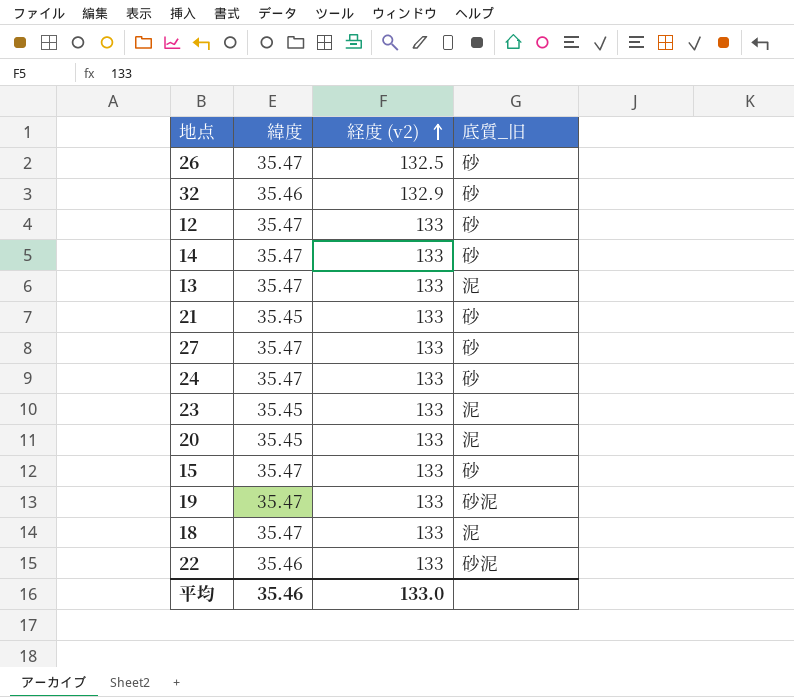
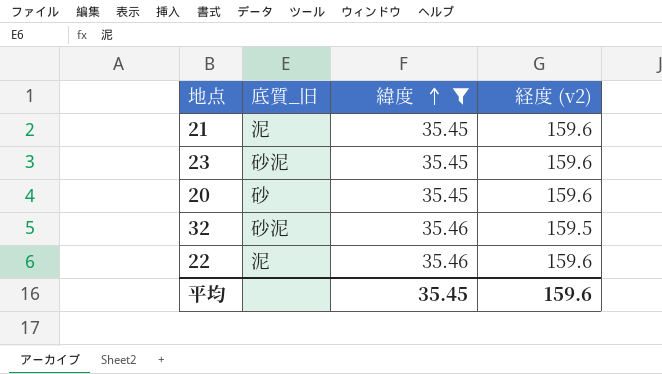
filter: none -> 緯度 != 35.47
row order: 経度 (v2) ascending -> 緯度 ascending
column 底質_旧 | position: 4 -> 2
21 | 底質_旧: 砂 -> 泥
21 | 経度 (v2): 133 -> 159.6
23 | 底質_旧: 泥 -> 砂泥
23 | 経度 (v2): 133 -> 159.6
20 | 底質_旧: 泥 -> 砂
20 | 経度 (v2): 133 -> 159.6
32 | 底質_旧: 砂 -> 砂泥
32 | 経度 (v2): 132.9 -> 159.5
22 | 底質_旧: 砂泥 -> 泥
22 | 経度 (v2): 133 -> 159.6
平均 | 緯度: 35.46 -> 35.45
平均 | 経度 (v2): 133.0 -> 159.6

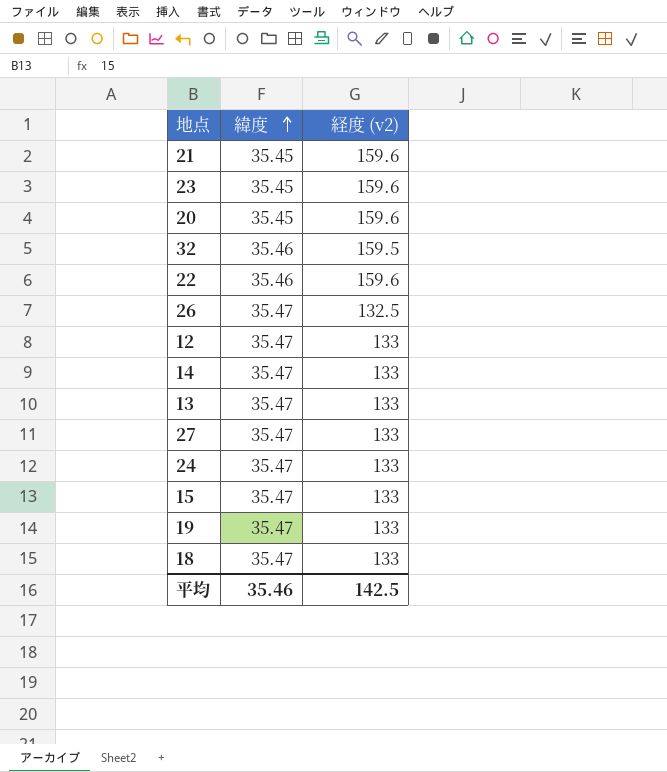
filter: 緯度 != 35.47 -> none
column 底質_旧 | position: 2 -> none
平均 | 緯度: 35.45 -> 35.46
平均 | 経度 (v2): 159.6 -> 142.5

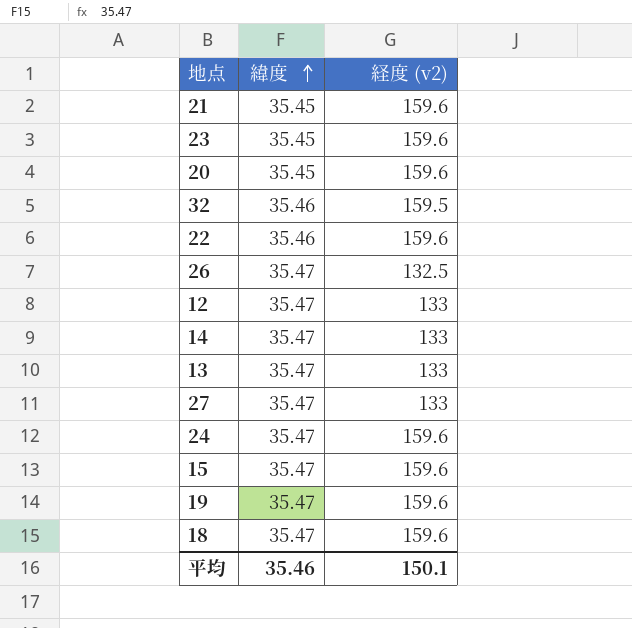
24 | 経度 (v2): 133 -> 159.6
15 | 経度 (v2): 133 -> 159.6
19 | 経度 (v2): 133 -> 159.6
18 | 経度 (v2): 133 -> 159.6
平均 | 経度 (v2): 142.5 -> 150.1

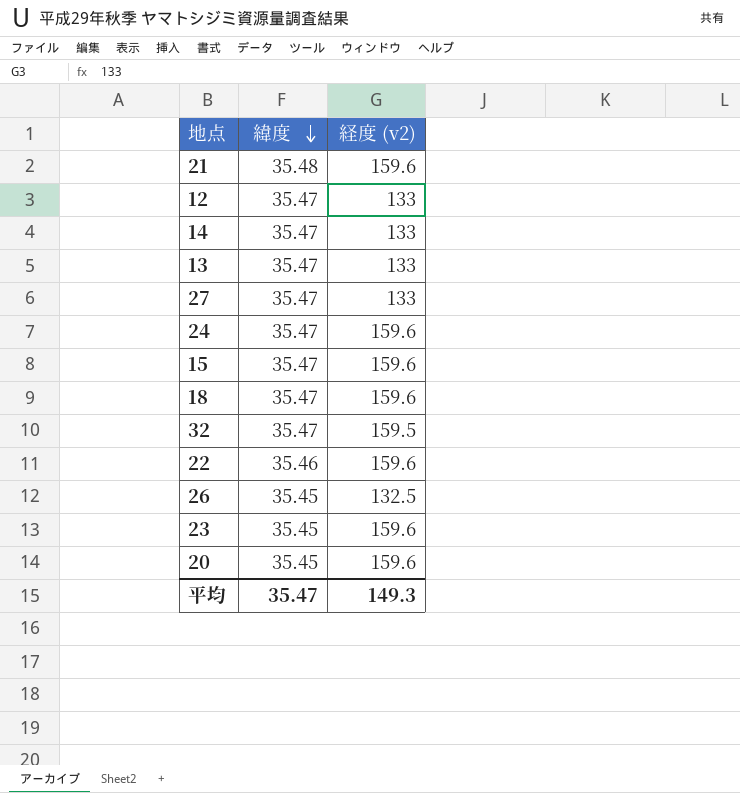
row order: 緯度 ascending -> 緯度 descending
row 19: 35.47 | 159.6 -> none
21 | 緯度: 35.45 -> 35.48
32 | 緯度: 35.46 -> 35.47
26 | 緯度: 35.47 -> 35.45
平均 | 緯度: 35.46 -> 35.47
平均 | 経度 (v2): 150.1 -> 149.3

